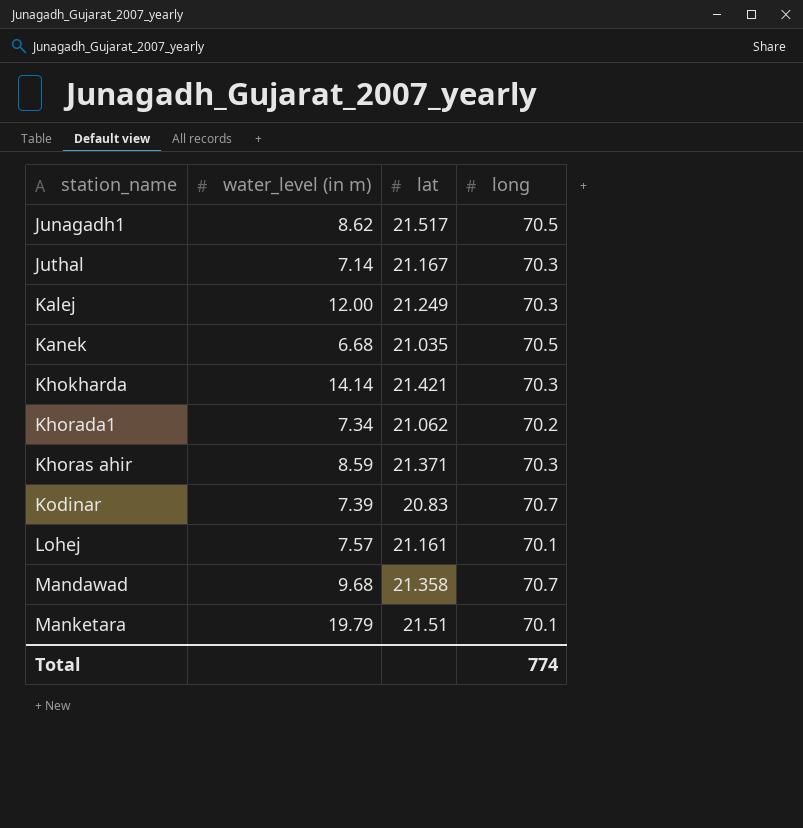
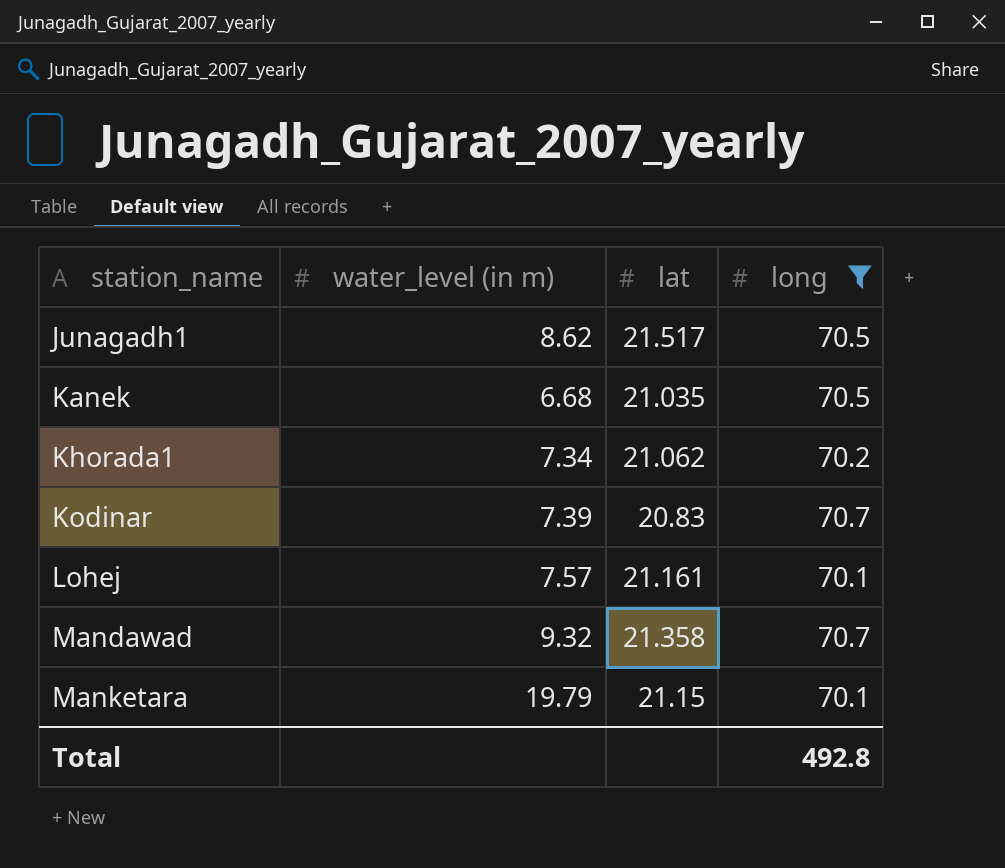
filter: none -> long != 70.3
Mandawad | water_level (in m): 9.68 -> 9.32
Manketara | lat: 21.51 -> 21.15
Total | long: 774 -> 492.8

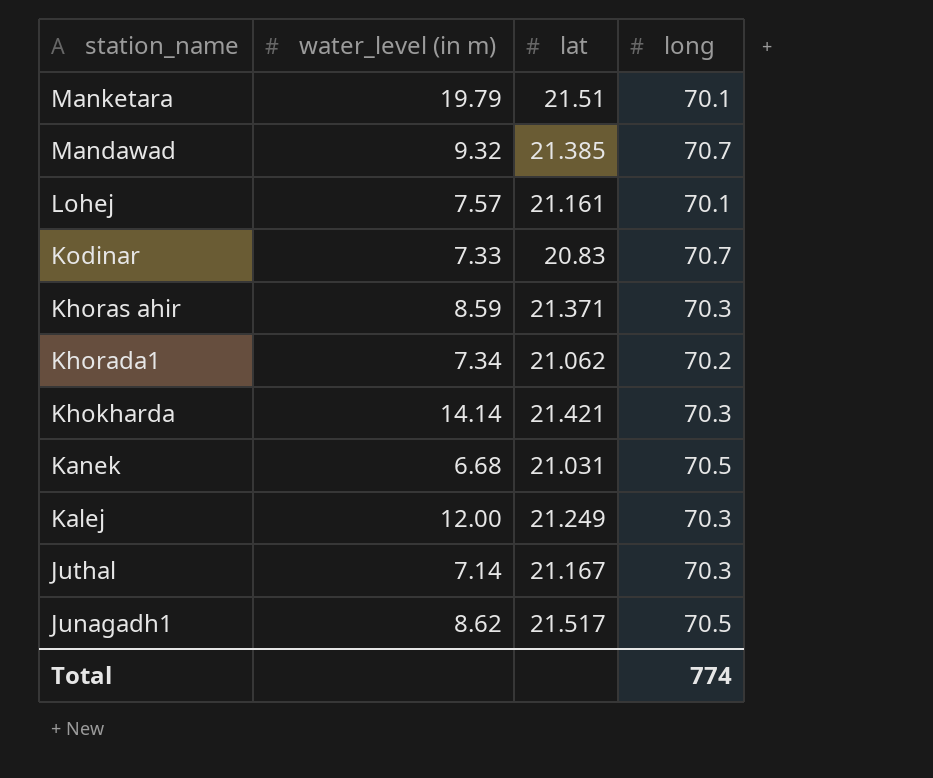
filter: long != 70.3 -> none
row order: station_name ascending -> station_name descending
Manketara | lat: 21.15 -> 21.51
Mandawad | lat: 21.358 -> 21.385
Kodinar | water_level (in m): 7.39 -> 7.33
Kanek | lat: 21.035 -> 21.031
Total | long: 492.8 -> 774

